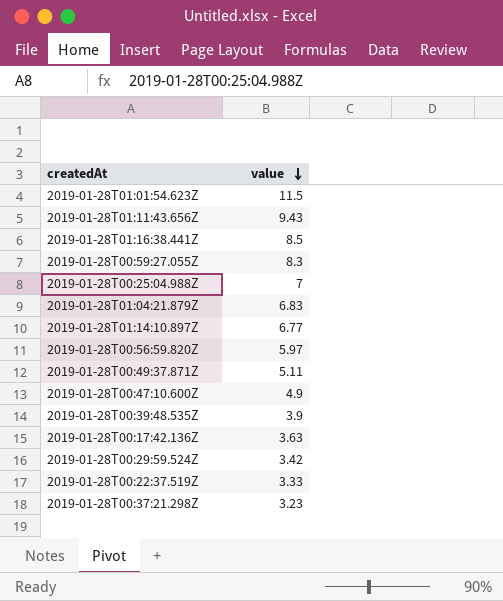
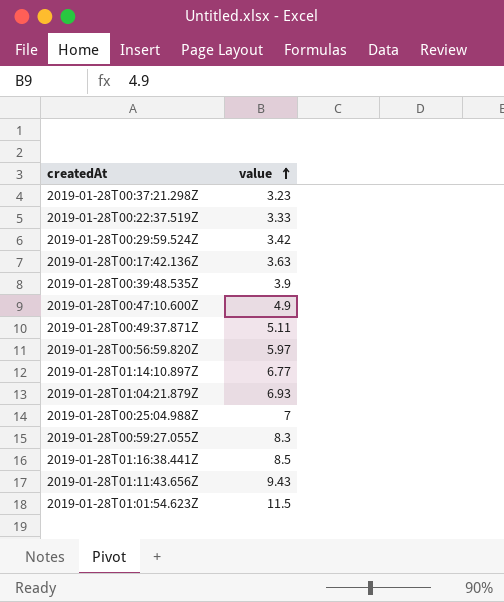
row order: value descending -> value ascending
2019-01-28T01:04:21.879Z | value: 6.83 -> 6.93

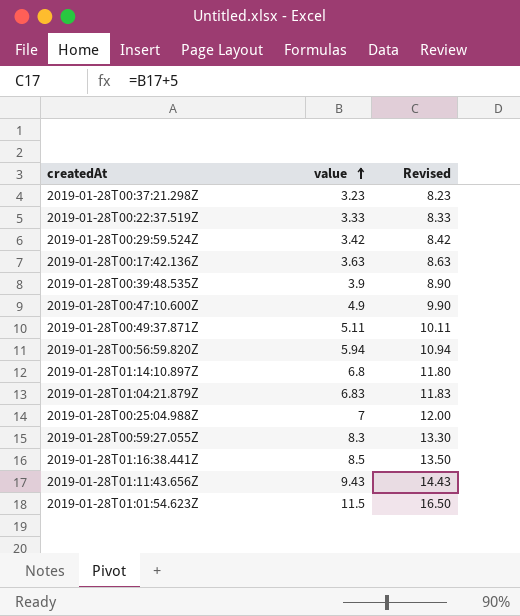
column Revised | formula: none -> [value] + 5
2019-01-28T00:56:59.820Z | value: 5.97 -> 5.94
2019-01-28T01:14:10.897Z | value: 6.77 -> 6.8
2019-01-28T01:04:21.879Z | value: 6.93 -> 6.83

